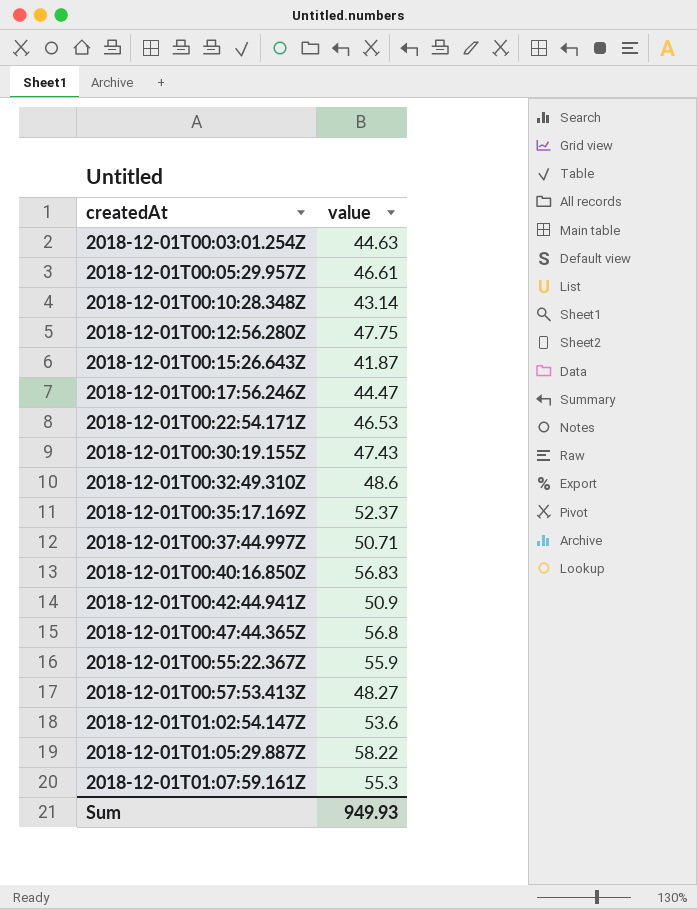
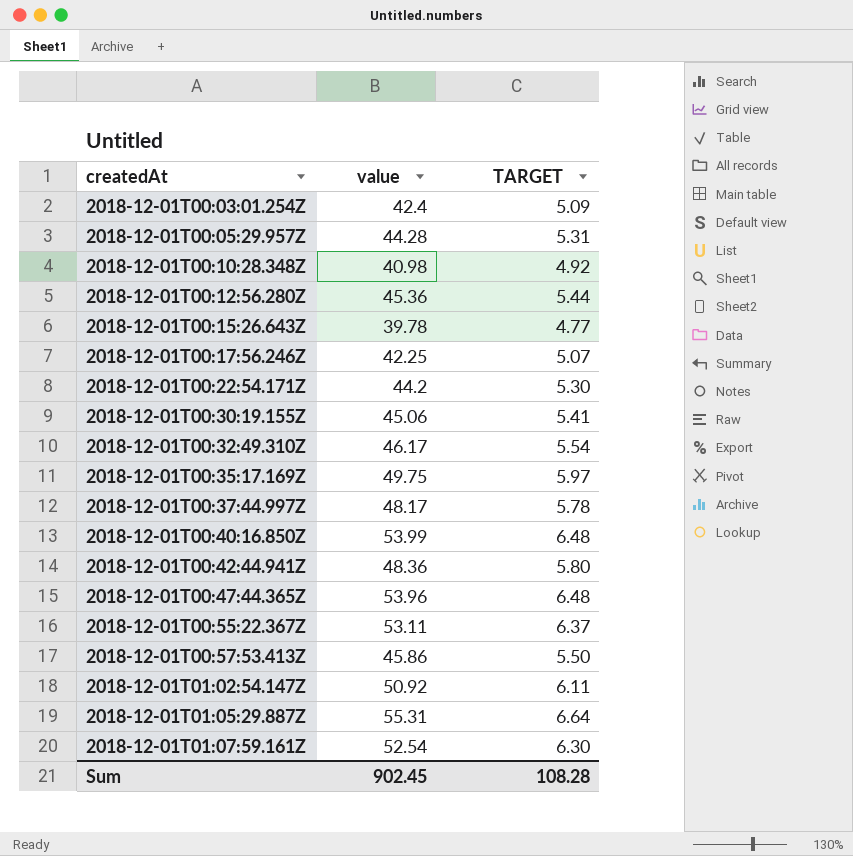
column TARGET | formula: none -> [value] * 0.12
2018-12-01T00:03:01.254Z | value: 44.63 -> 42.4
2018-12-01T00:05:29.957Z | value: 46.61 -> 44.28
2018-12-01T00:10:28.348Z | value: 43.14 -> 40.98
2018-12-01T00:12:56.280Z | value: 47.75 -> 45.36
2018-12-01T00:15:26.643Z | value: 41.87 -> 39.78
2018-12-01T00:17:56.246Z | value: 44.47 -> 42.25
2018-12-01T00:22:54.171Z | value: 46.53 -> 44.2
2018-12-01T00:30:19.155Z | value: 47.43 -> 45.06
2018-12-01T00:32:49.310Z | value: 48.6 -> 46.17
2018-12-01T00:35:17.169Z | value: 52.37 -> 49.75
2018-12-01T00:37:44.997Z | value: 50.71 -> 48.17
2018-12-01T00:40:16.850Z | value: 56.83 -> 53.99
2018-12-01T00:42:44.941Z | value: 50.9 -> 48.36
2018-12-01T00:47:44.365Z | value: 56.8 -> 53.96
2018-12-01T00:55:22.367Z | value: 55.9 -> 53.11
2018-12-01T00:57:53.413Z | value: 48.27 -> 45.86
2018-12-01T01:02:54.147Z | value: 53.6 -> 50.92
2018-12-01T01:05:29.887Z | value: 58.22 -> 55.31
2018-12-01T01:07:59.161Z | value: 55.3 -> 52.54
Sum | value: 949.93 -> 902.45

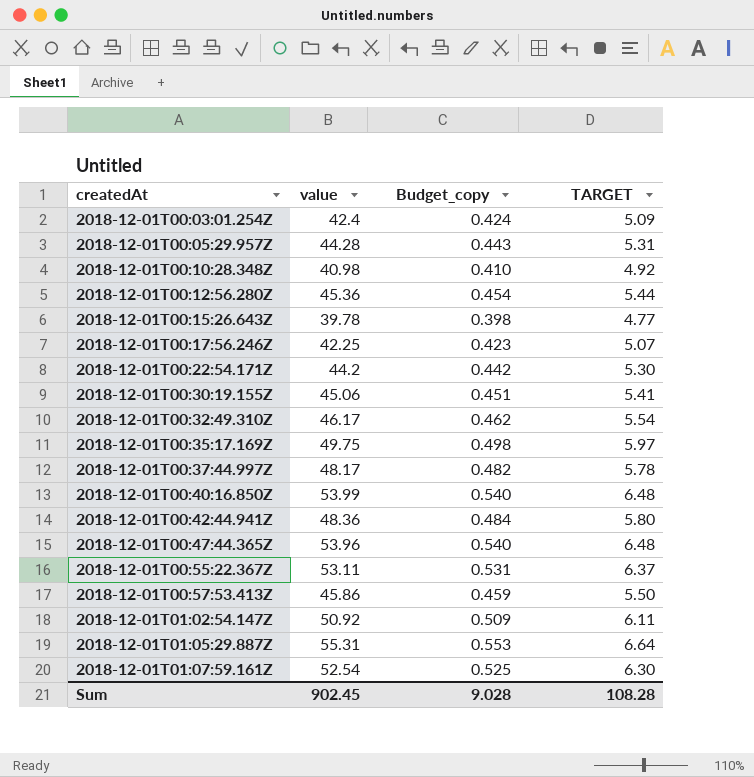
column Budget_copy | formula: none -> [value] * 0.01

